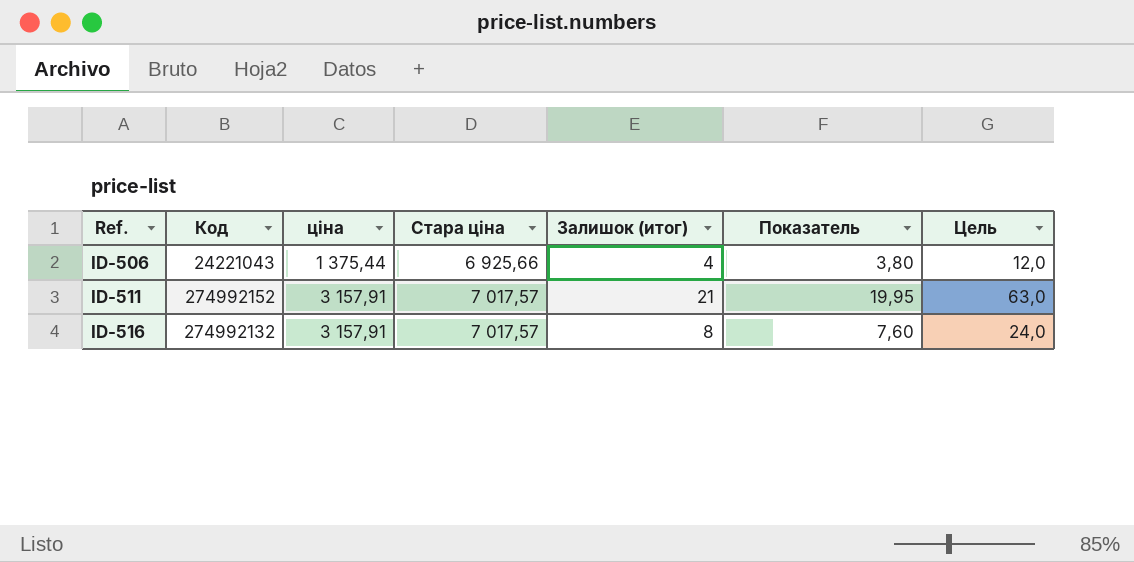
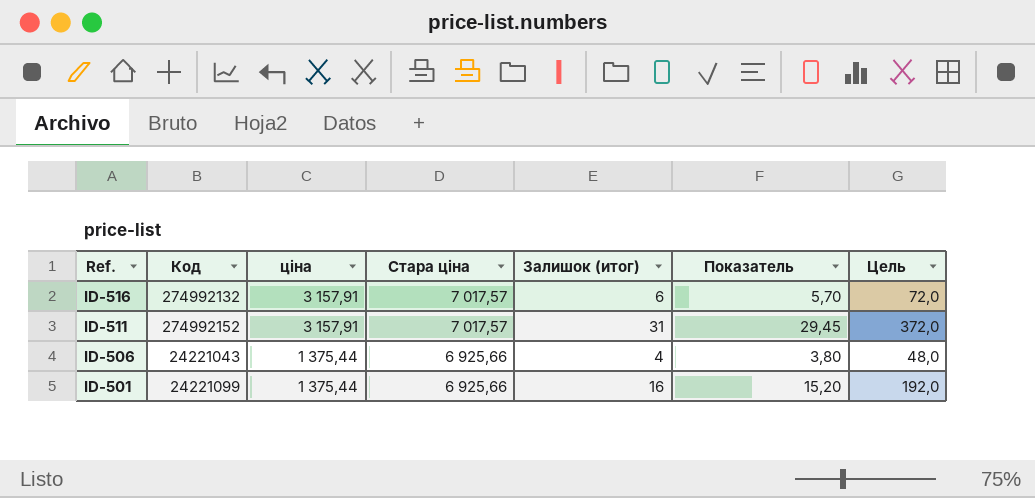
row order: Ref. ascending -> Ref. descending
column Цель | formula: [Залишок (итог)] * 3 -> [Залишок (итог)] * 12
ID-516 | Залишок (итог): 8 -> 6
ID-516 | Показатель: 7,60 -> 5,70
ID-511 | Залишок (итог): 21 -> 31
ID-511 | Показатель: 19,95 -> 29,45
row ID-501: none -> 24221099 | 1 375,44 | 6 925,66 | 16 | 15,20 | 192,0

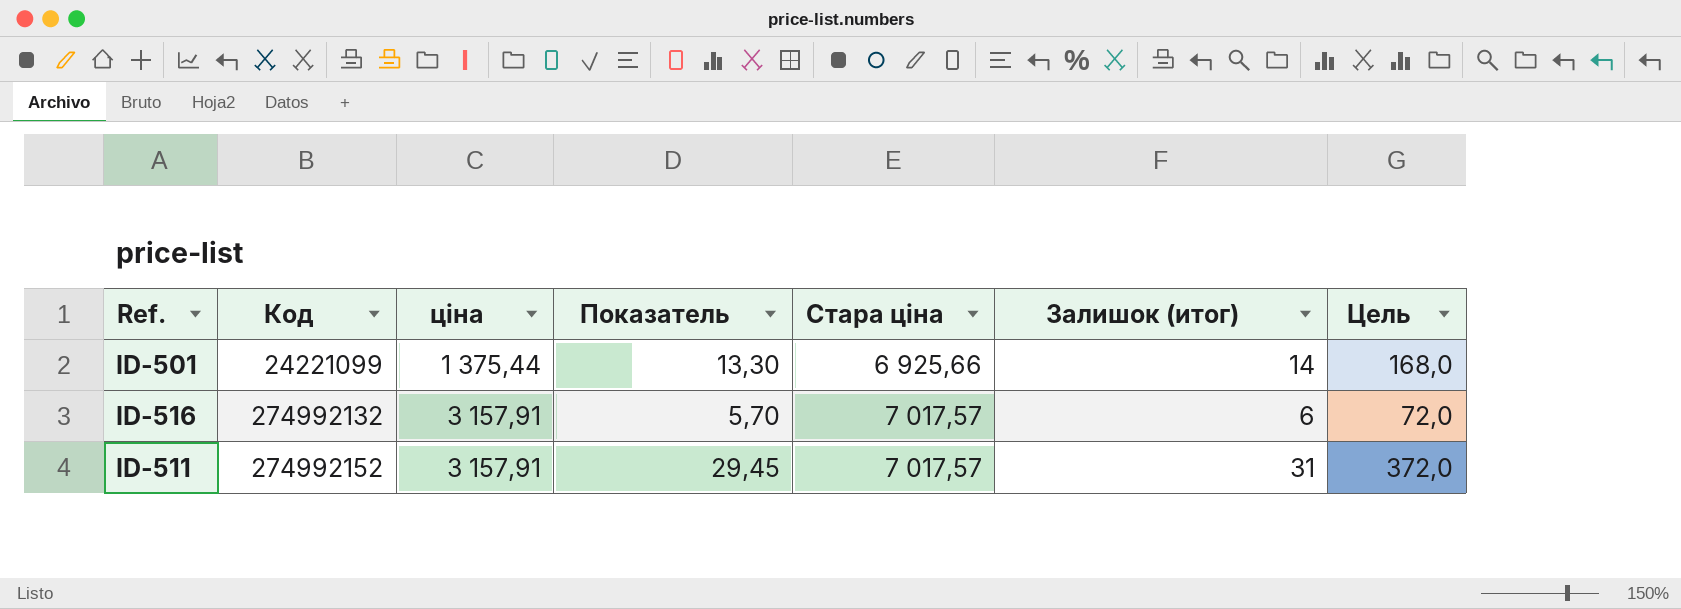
row order: Ref. descending -> Код ascending
column Показатель | position: 6 -> 4
row ID-506: 24221043 | 1 375,44 | 6 925,66 | 4 | 3,80 | 48,0 -> none
ID-501 | Показатель: 15,20 -> 13,30
ID-501 | Залишок (итог): 16 -> 14
ID-501 | Цель: 192,0 -> 168,0

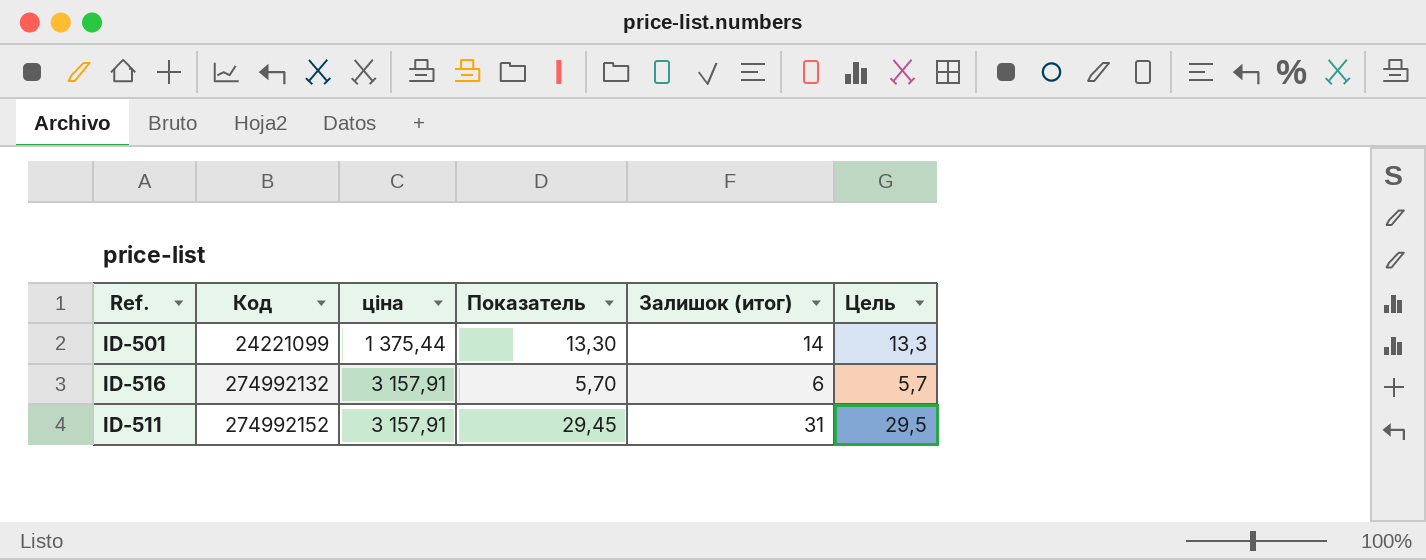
column Стара ціна | position: 5 -> none
column Цель | formula: [Залишок (итог)] * 12 -> [Залишок (итог)] * 0,95

